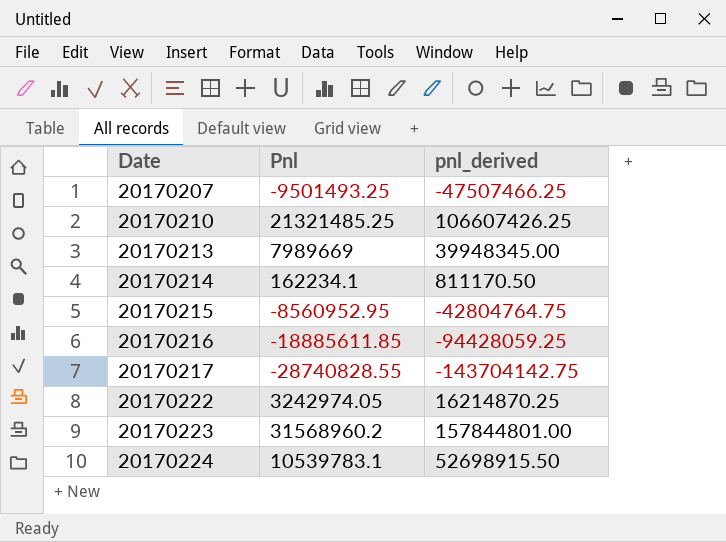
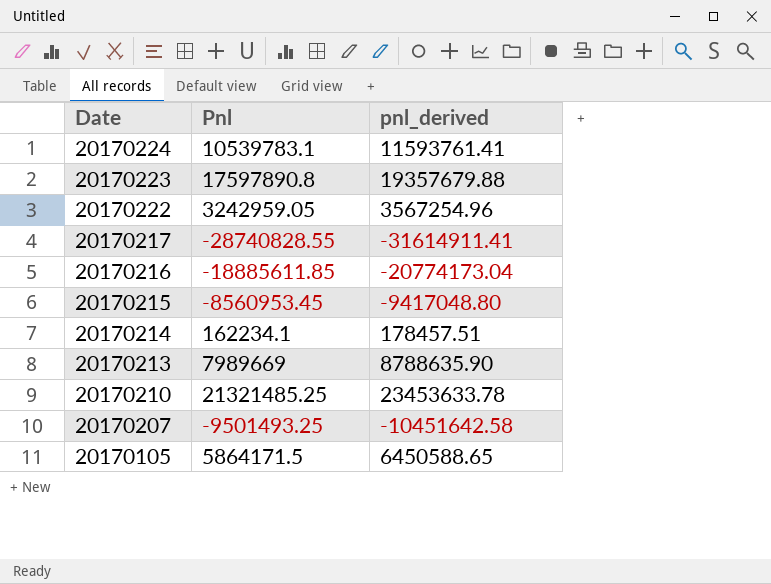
row order: Date ascending -> Date descending
column pnl_derived | formula: [Pnl] * 5 -> [Pnl] * 1.1
20170223 | Pnl: 31568960.2 -> 17597890.8
20170222 | Pnl: 3242974.05 -> 3242959.05
20170215 | Pnl: -8560952.95 -> -8560953.45
row 20170105: none -> 5864171.5 | 6450588.65

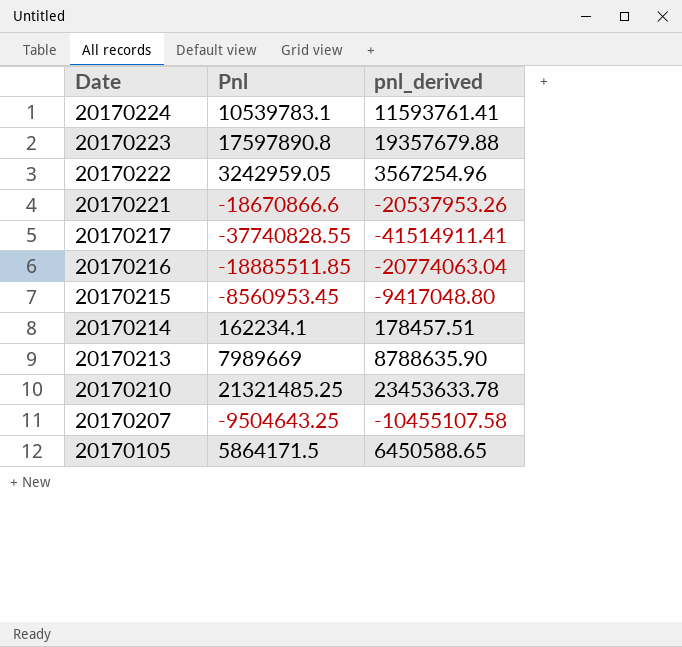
row 20170221: none -> -18670866.6 | -20537953.26
20170217 | Pnl: -28740828.55 -> -37740828.55
20170217 | pnl_derived: -31614911.41 -> -41514911.41
20170216 | Pnl: -18885611.85 -> -18885511.85
20170216 | pnl_derived: -20774173.04 -> -20774063.04
20170207 | Pnl: -9501493.25 -> -9504643.25
20170207 | pnl_derived: -10451642.58 -> -10455107.58

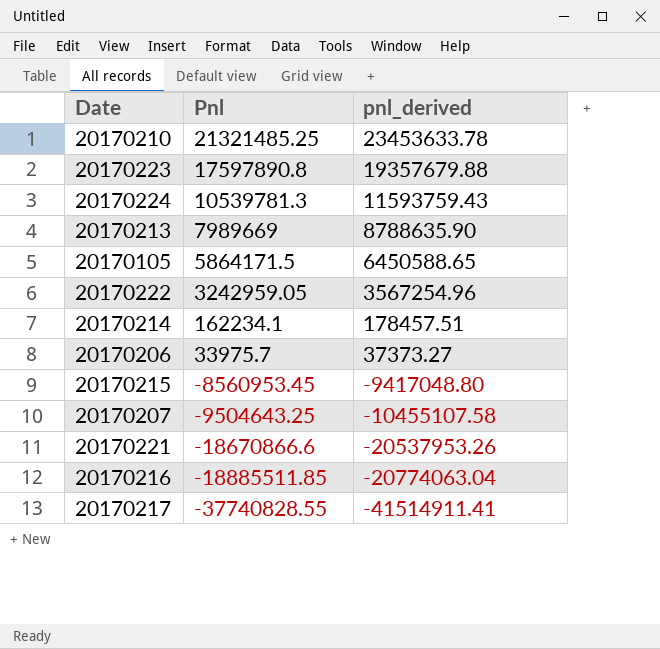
row order: Date descending -> Pnl descending
20170224 | Pnl: 10539783.1 -> 10539781.3
20170224 | pnl_derived: 11593761.41 -> 11593759.43
row 20170206: none -> 33975.7 | 37373.27

